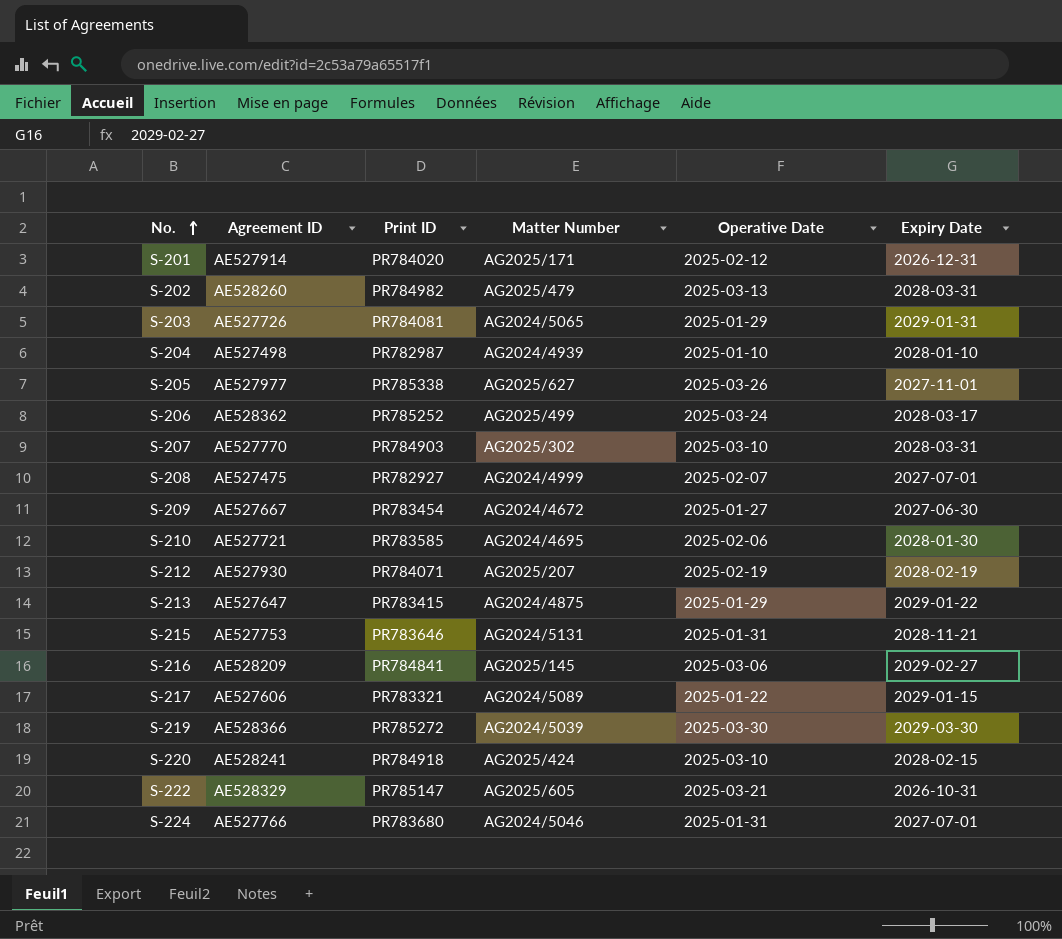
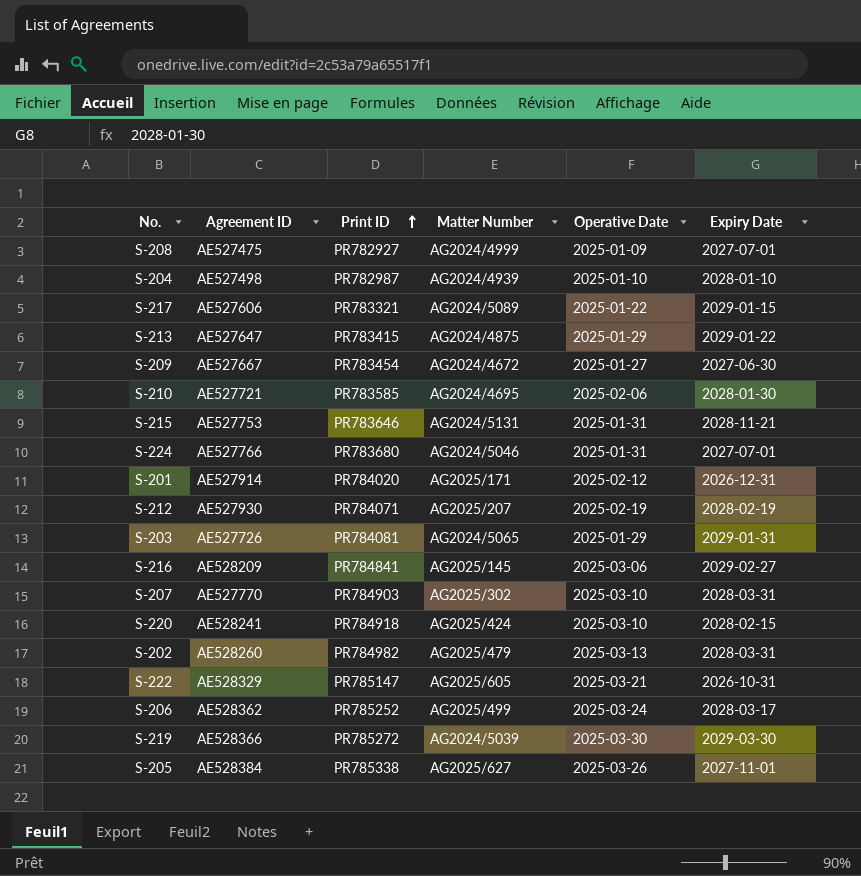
row order: No. ascending -> Print ID ascending
S-208 | Operative Date: 2025-02-07 -> 2025-01-09
S-205 | Agreement ID: AE527977 -> AE528384

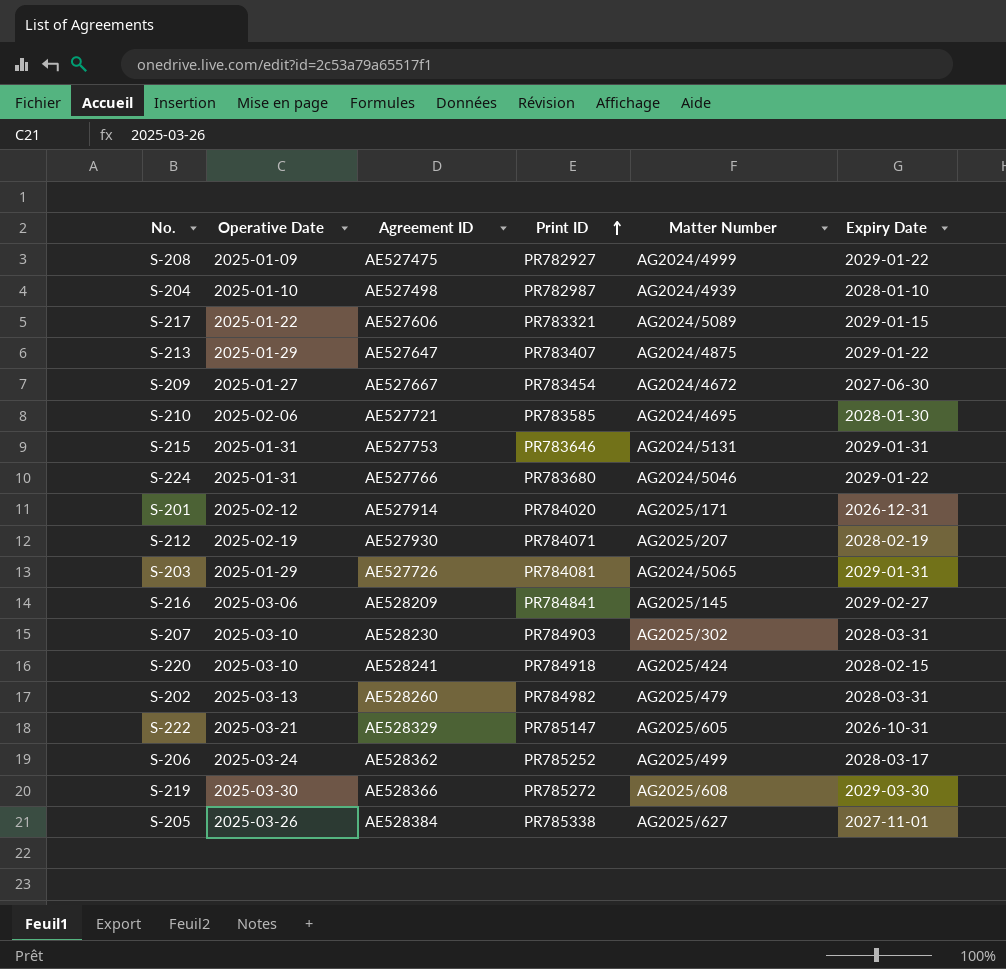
column Operative Date | position: 5 -> 2
S-208 | Expiry Date: 2027-07-01 -> 2029-01-22
S-213 | Print ID: PR783415 -> PR783407
S-215 | Expiry Date: 2028-11-21 -> 2029-01-31
S-224 | Expiry Date: 2027-07-01 -> 2029-01-22
S-207 | Agreement ID: AE527770 -> AE528230
S-219 | Matter Number: AG2024/5039 -> AG2025/608

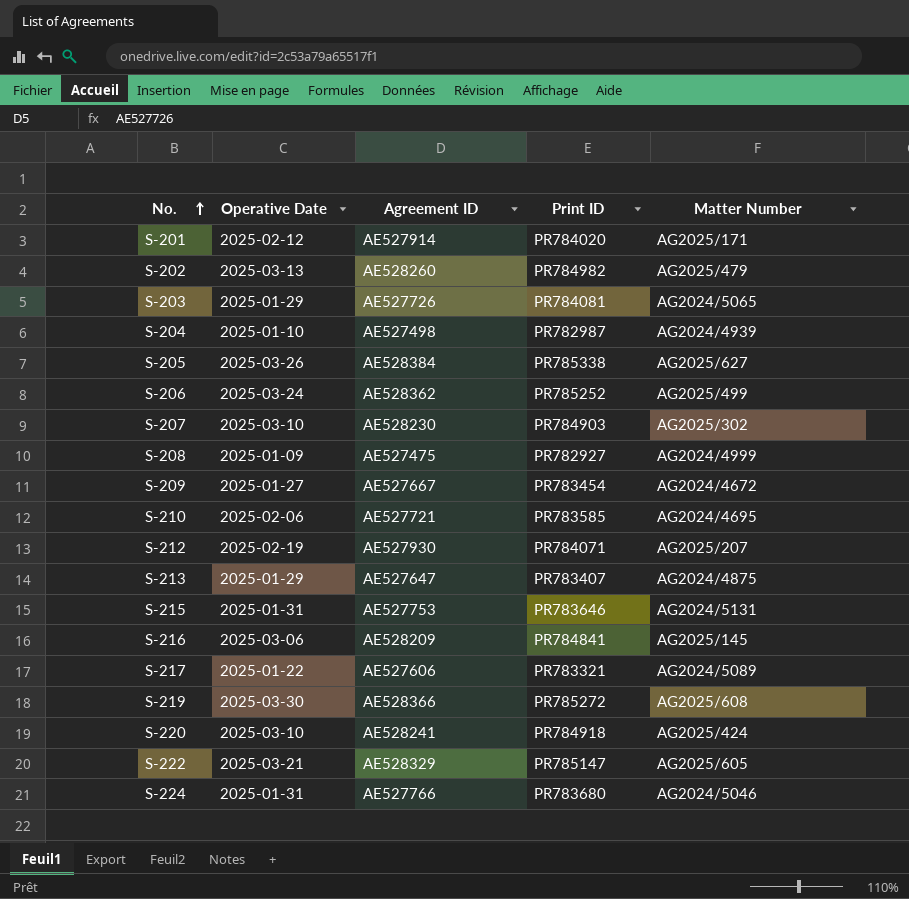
row order: Print ID ascending -> No. ascending
column Expiry Date | position: 6 -> none

